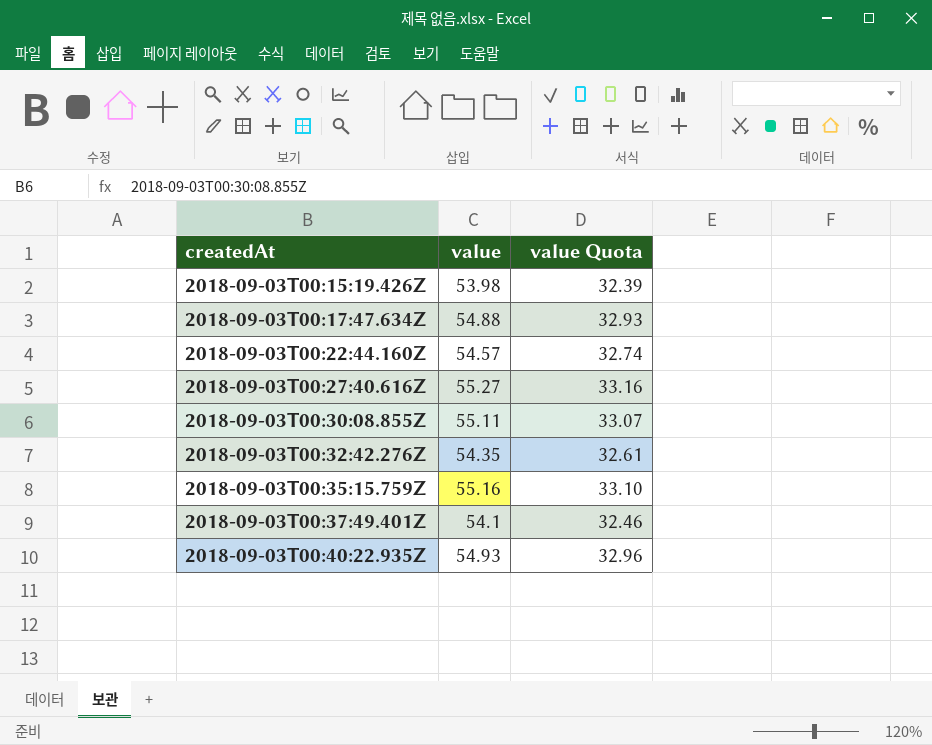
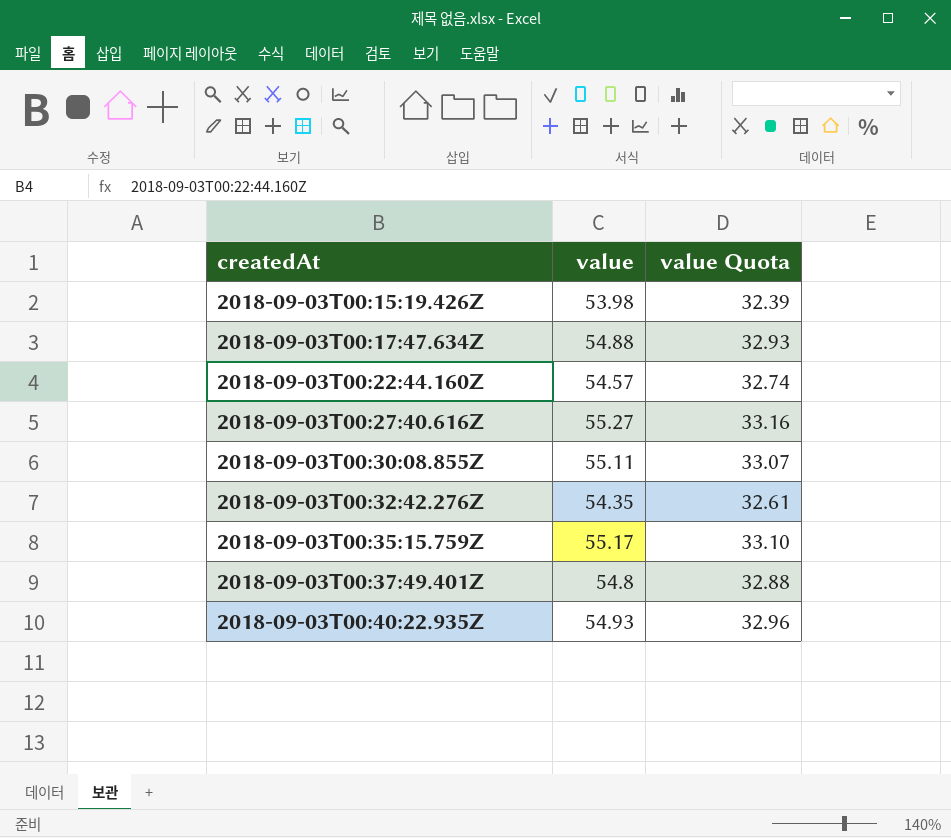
2018-09-03T00:35:15.759Z | value: 55.16 -> 55.17
2018-09-03T00:37:49.401Z | value: 54.1 -> 54.8
2018-09-03T00:37:49.401Z | value Quota: 32.46 -> 32.88

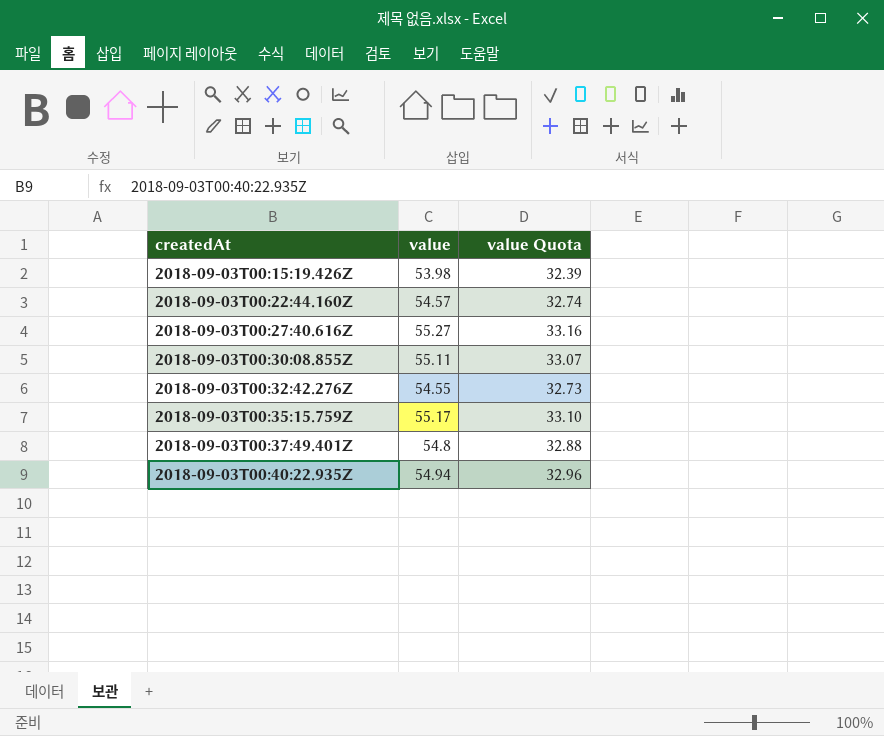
row 2018-09-03T00:17:47.634Z: 54.88 | 32.93 -> none
2018-09-03T00:32:42.276Z | value: 54.35 -> 54.55
2018-09-03T00:32:42.276Z | value Quota: 32.61 -> 32.73
2018-09-03T00:40:22.935Z | value: 54.93 -> 54.94

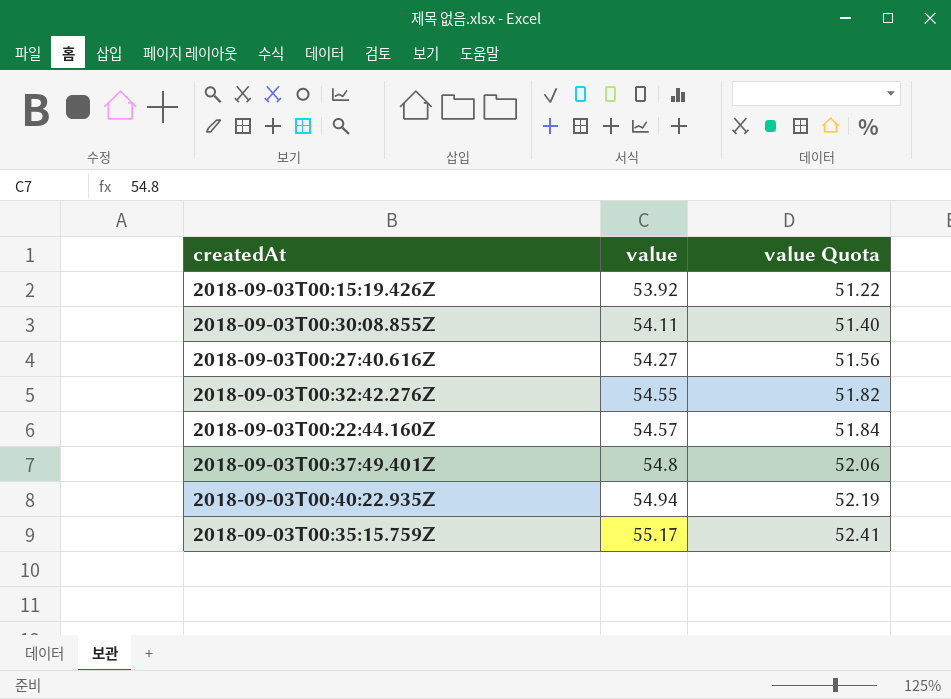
row order: createdAt ascending -> value ascending
column value Quota | formula: [value] * 0.6 -> [value] * 0.95
2018-09-03T00:15:19.426Z | value: 53.98 -> 53.92
2018-09-03T00:30:08.855Z | value: 55.11 -> 54.11
2018-09-03T00:27:40.616Z | value: 55.27 -> 54.27

